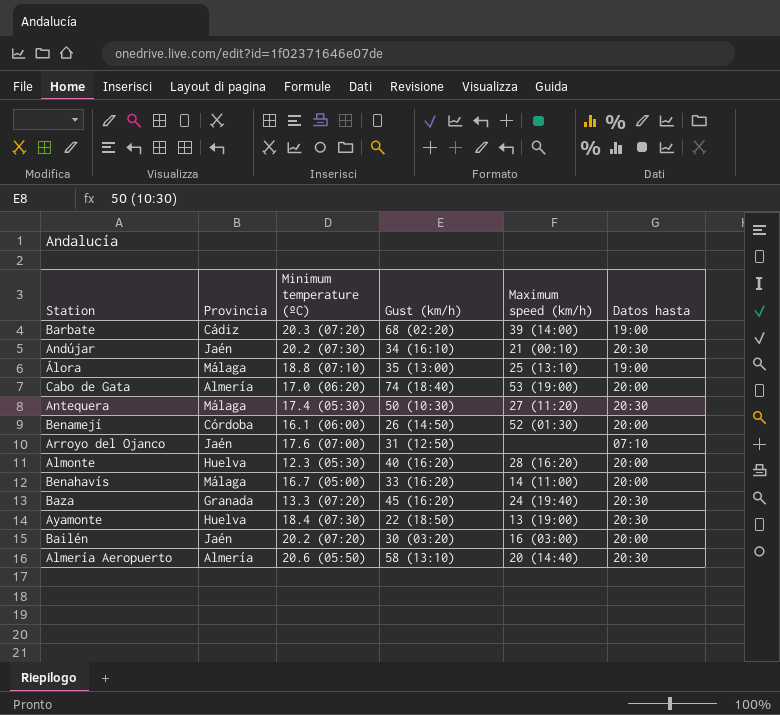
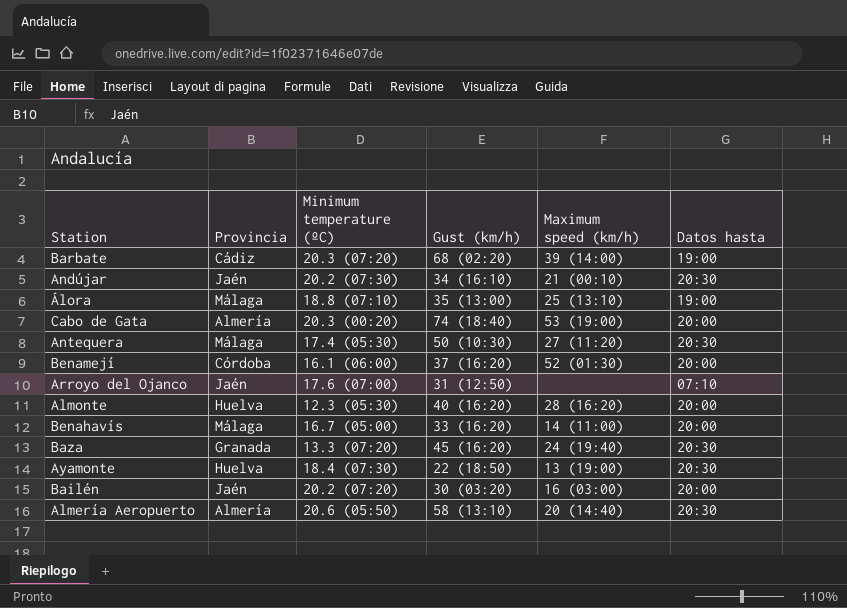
Cabo de Gata | Minimum temperature (ºC): 17.0 (06:20) -> 20.3 (00:20)
Benamejí | Gust (km/h): 26 (14:50) -> 37 (16:20)

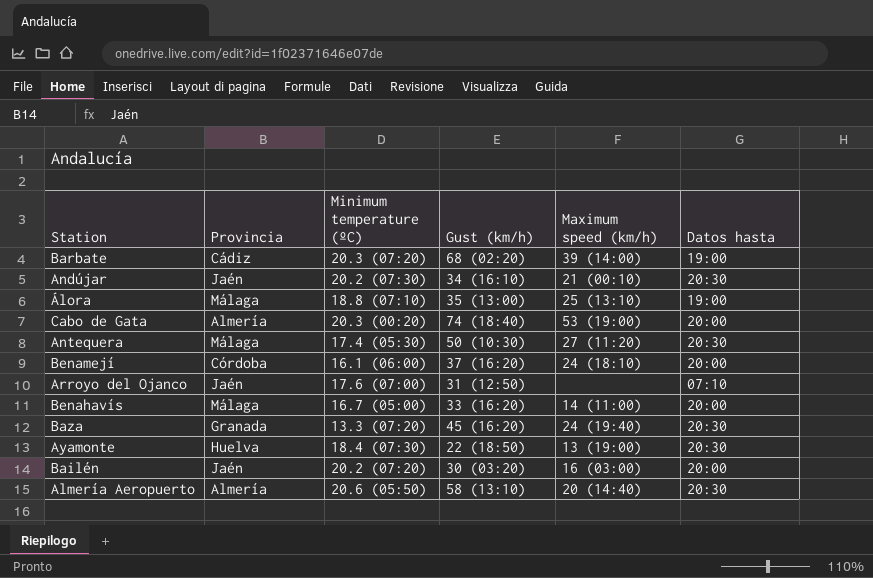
row Almonte: Huelva | 12.3 (05:30) | 40 (16:20) | 28 (16:20) | 20:00 -> none
Benamejí | Maximum speed (km/h): 52 (01:30) -> 24 (18:10)

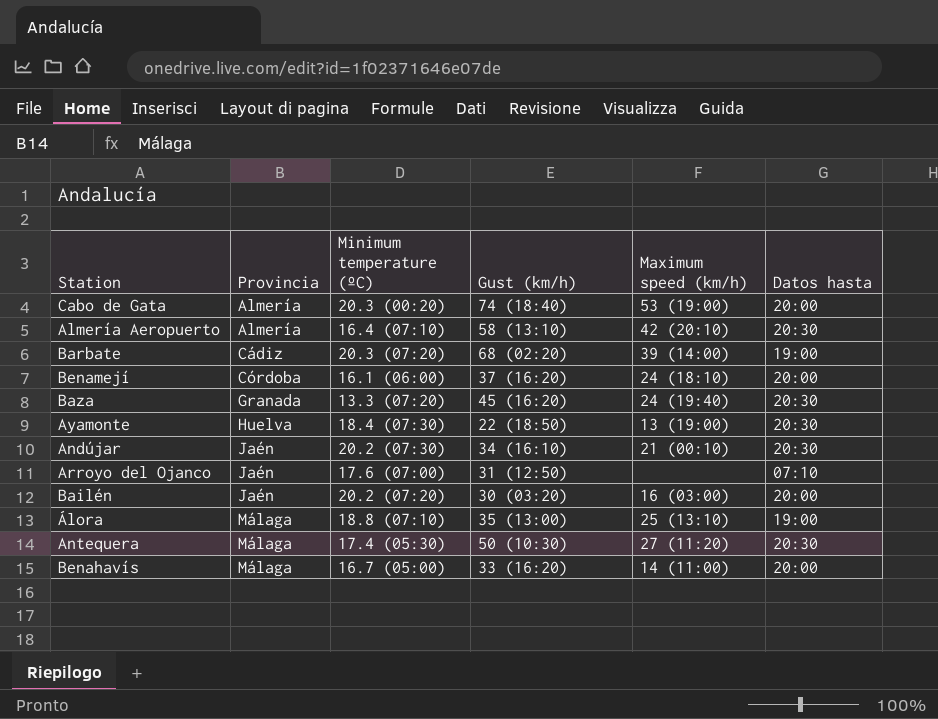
row order: none -> Provincia ascending
Almería Aeropuerto | Minimum temperature (ºC): 20.6 (05:50) -> 16.4 (07:10)
Almería Aeropuerto | Maximum speed (km/h): 20 (14:40) -> 42 (20:10)

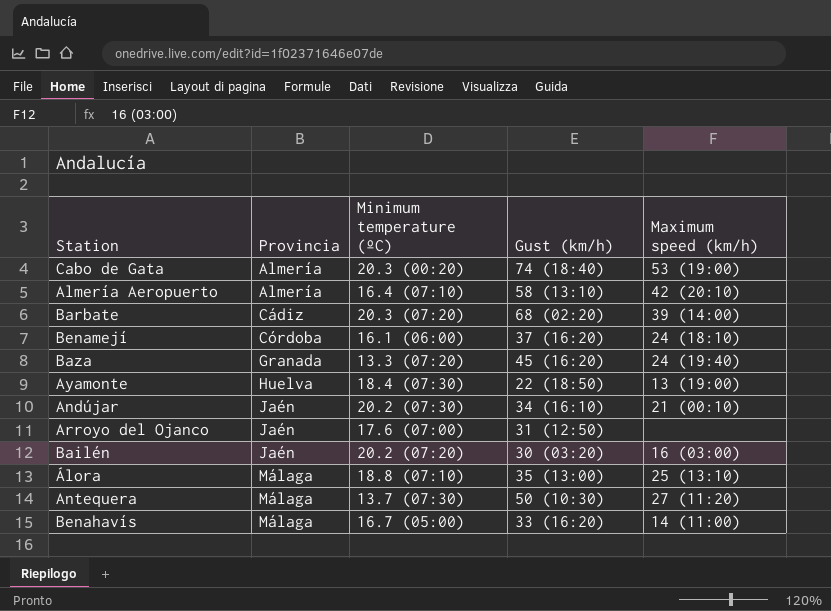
column Datos hasta | position: 6 -> none
Antequera | Minimum temperature (ºC): 17.4 (05:30) -> 13.7 (07:30)

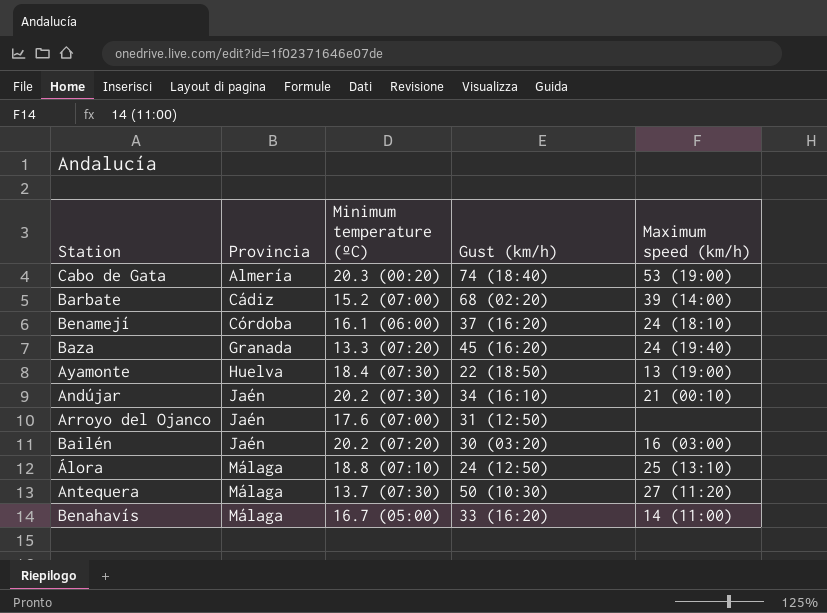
row Almería Aeropuerto: Almería | 16.4 (07:10) | 58 (13:10) | 42 (20:10) -> none
Barbate | Minimum temperature (ºC): 20.3 (07:20) -> 15.2 (07:00)
Álora | Gust (km/h): 35 (13:00) -> 24 (12:50)

